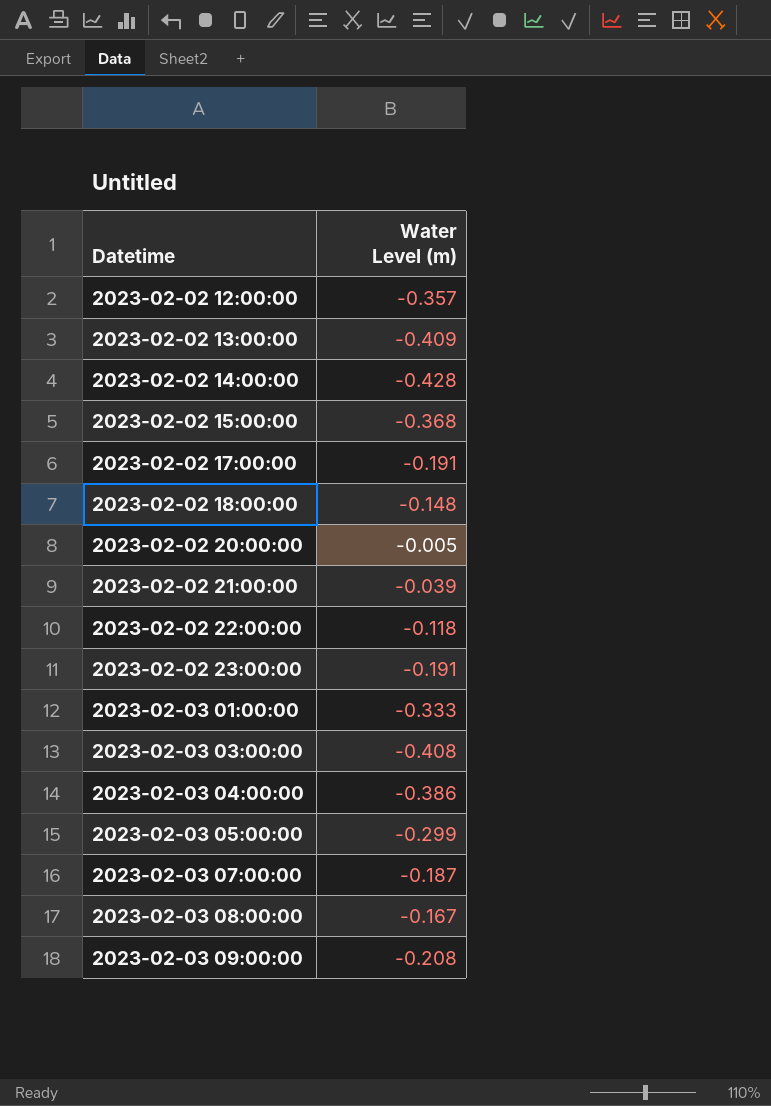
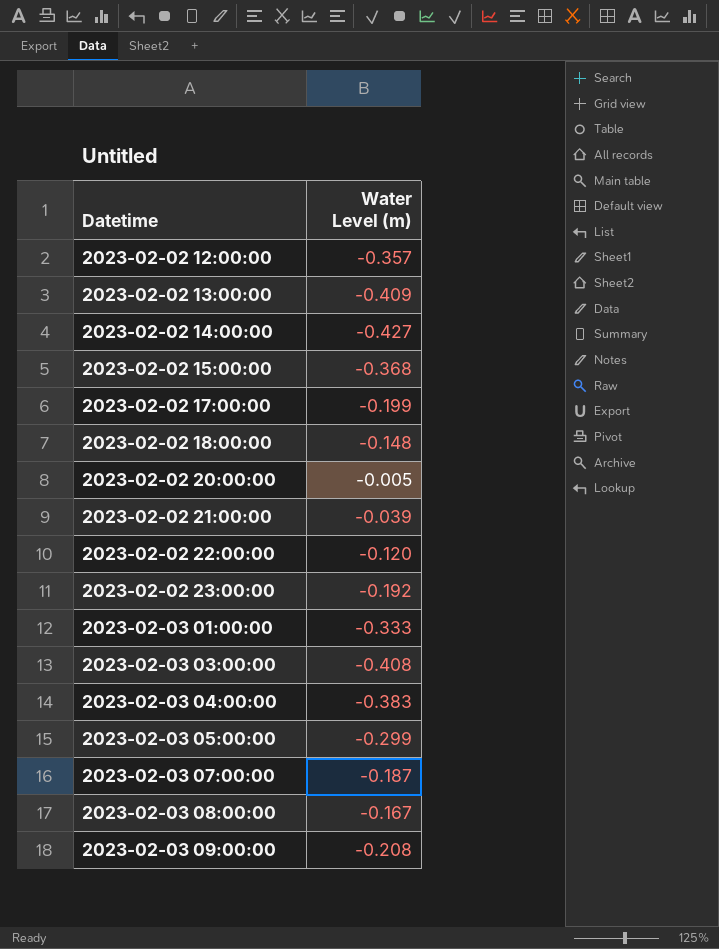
2023-02-02 14:00:00 | Water Level (m): -0.428 -> -0.427
2023-02-02 17:00:00 | Water Level (m): -0.191 -> -0.199
2023-02-02 22:00:00 | Water Level (m): -0.118 -> -0.120
2023-02-02 23:00:00 | Water Level (m): -0.191 -> -0.192
2023-02-03 04:00:00 | Water Level (m): -0.386 -> -0.383

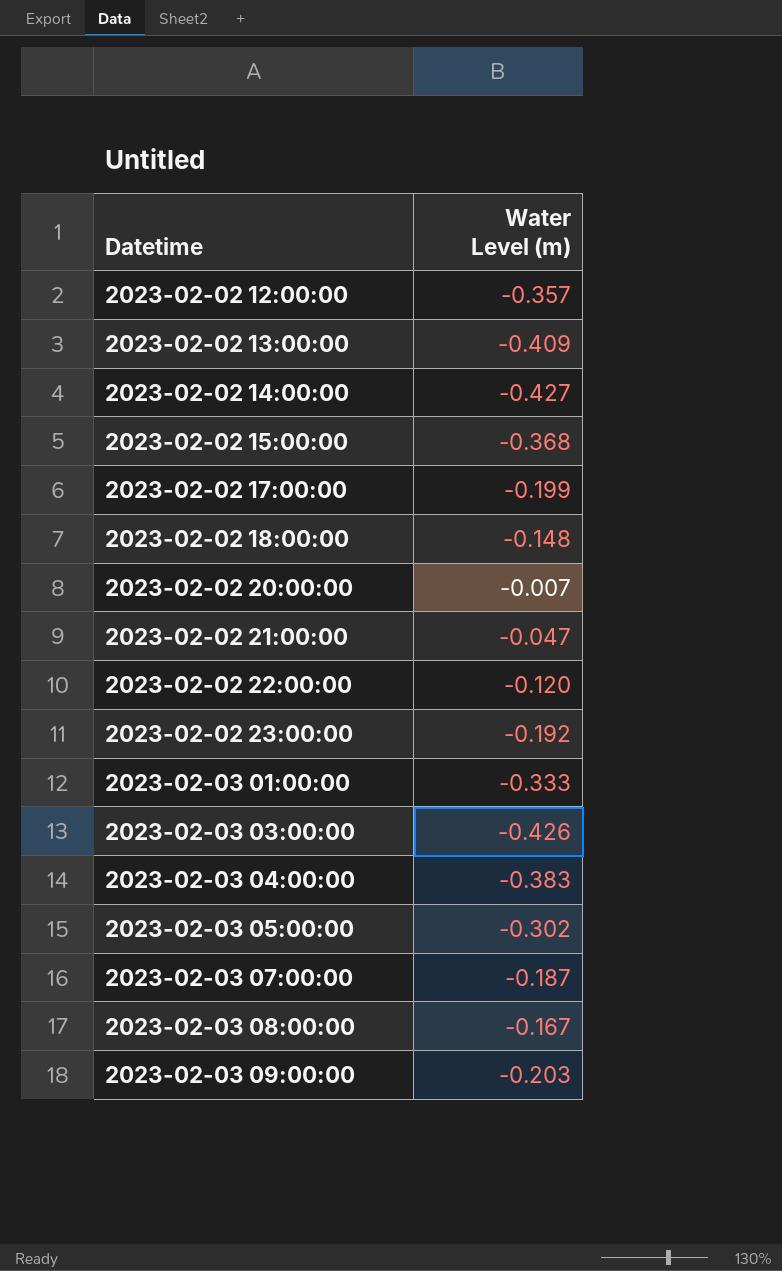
2023-02-02 20:00:00 | Water Level (m): -0.005 -> -0.007
2023-02-02 21:00:00 | Water Level (m): -0.039 -> -0.047
2023-02-03 03:00:00 | Water Level (m): -0.408 -> -0.426
2023-02-03 05:00:00 | Water Level (m): -0.299 -> -0.302
2023-02-03 09:00:00 | Water Level (m): -0.208 -> -0.203

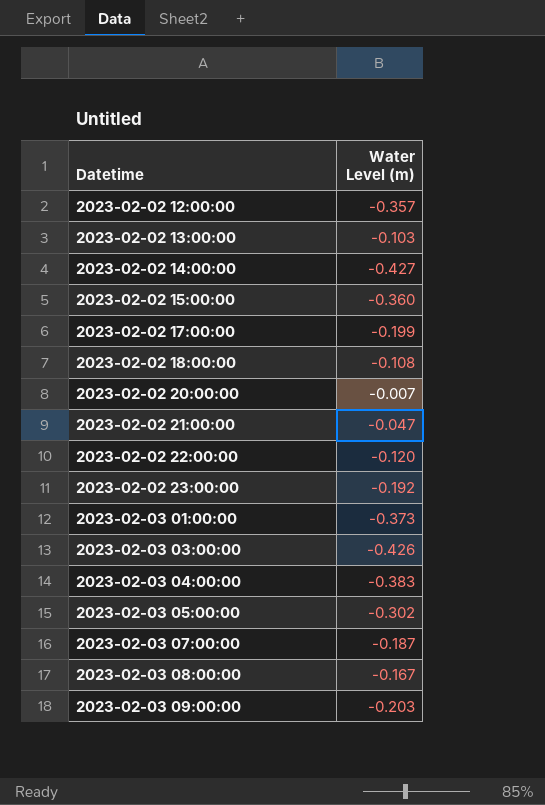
2023-02-02 13:00:00 | Water Level (m): -0.409 -> -0.103
2023-02-02 15:00:00 | Water Level (m): -0.368 -> -0.360
2023-02-02 18:00:00 | Water Level (m): -0.148 -> -0.108
2023-02-03 01:00:00 | Water Level (m): -0.333 -> -0.373

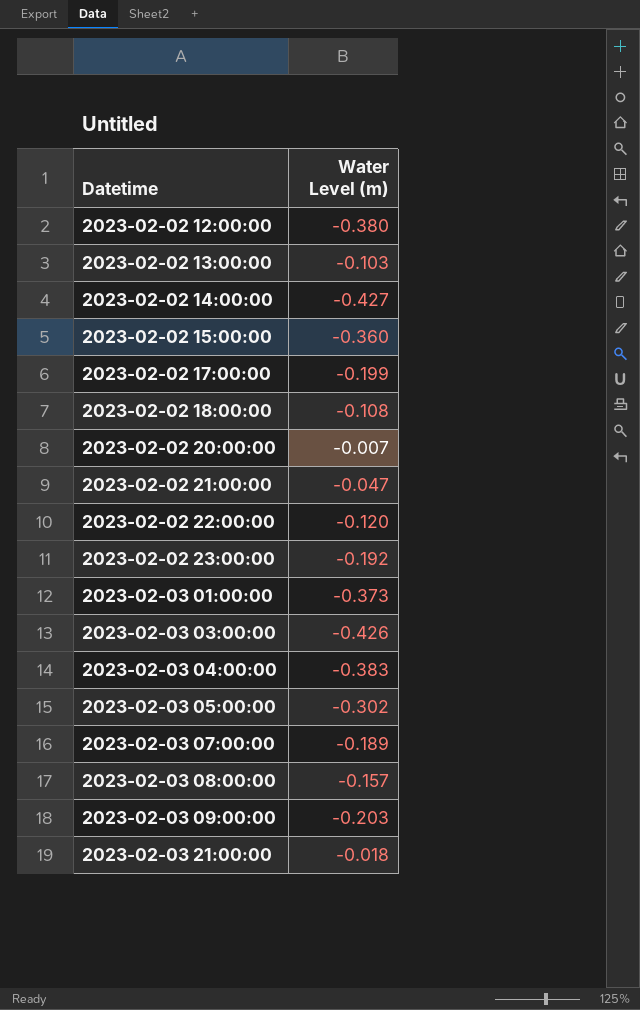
2023-02-02 12:00:00 | Water Level (m): -0.357 -> -0.380
2023-02-03 07:00:00 | Water Level (m): -0.187 -> -0.189
2023-02-03 08:00:00 | Water Level (m): -0.167 -> -0.157
row 2023-02-03 21:00:00: none -> -0.018

